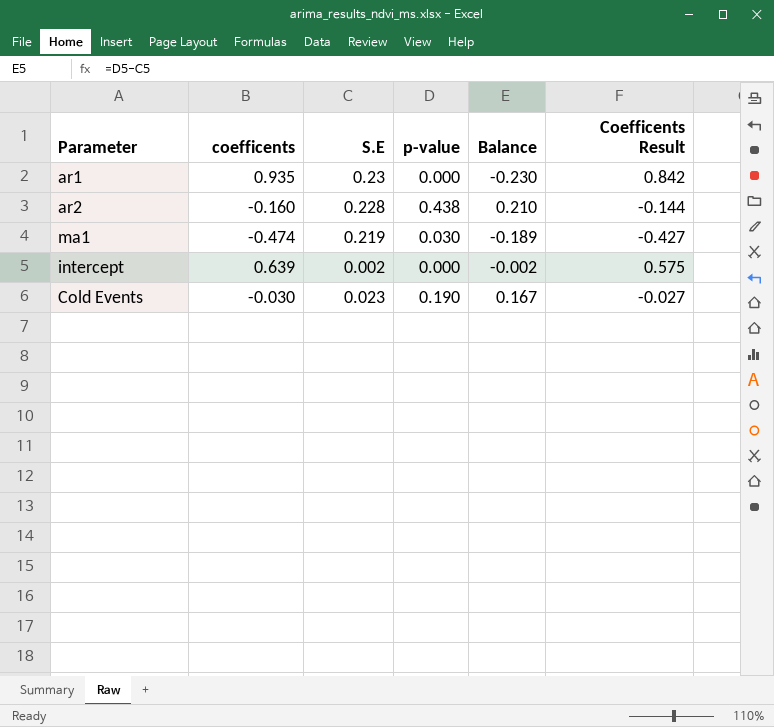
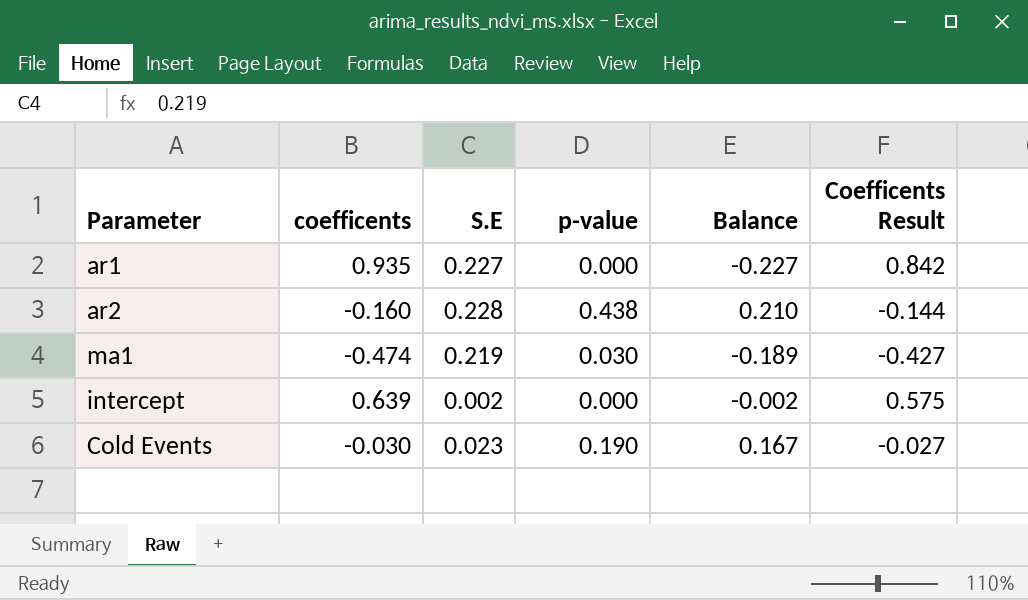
ar1 | S.E: 0.23 -> 0.227
ar1 | Balance: -0.230 -> -0.227

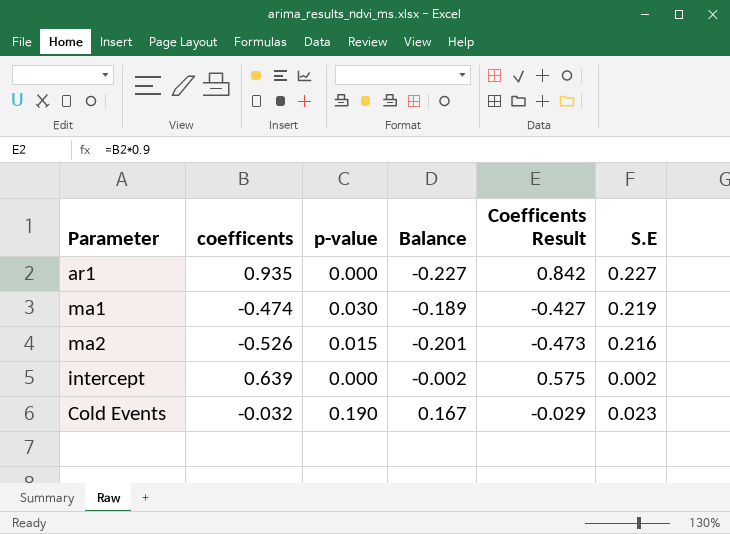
column S.E | position: 3 -> 6
row ar2: -0.160 | 0.228 | 0.438 | 0.210 | -0.144 -> none
row ma2: none -> -0.526 | 0.015 | -0.201 | -0.473 | 0.216
Cold Events | coefficents: -0.030 -> -0.032
Cold Events | Coefficents Result: -0.027 -> -0.029

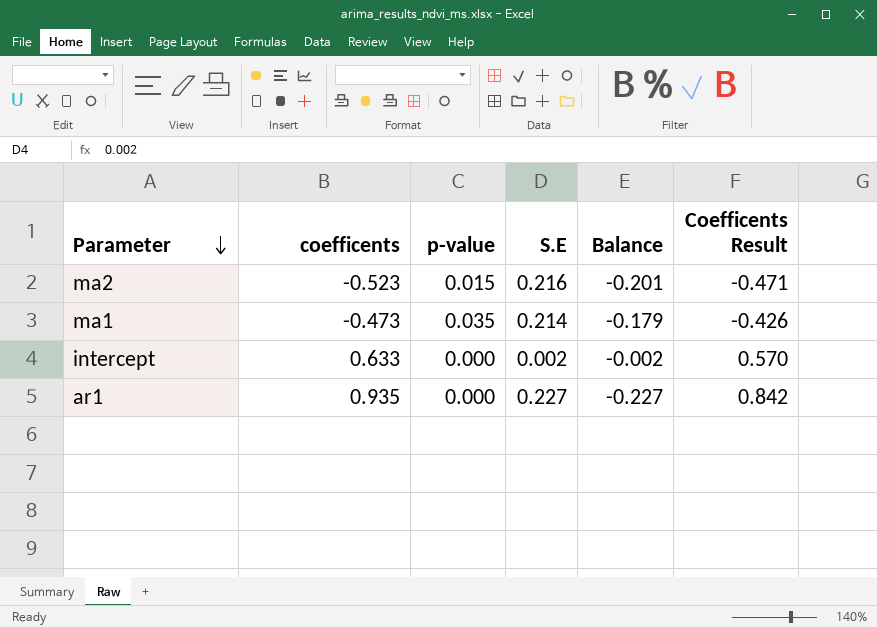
row order: none -> Parameter descending
column S.E | position: 6 -> 4
row Cold Events: -0.032 | 0.190 | 0.167 | -0.029 | 0.023 -> none
ma2 | coefficents: -0.526 -> -0.523
ma2 | Coefficents Result: -0.473 -> -0.471
ma1 | coefficents: -0.474 -> -0.473
ma1 | p-value: 0.030 -> 0.035
ma1 | S.E: 0.219 -> 0.214
ma1 | Balance: -0.189 -> -0.179
ma1 | Coefficents Result: -0.427 -> -0.426
intercept | coefficents: 0.639 -> 0.633
intercept | Coefficents Result: 0.575 -> 0.570

